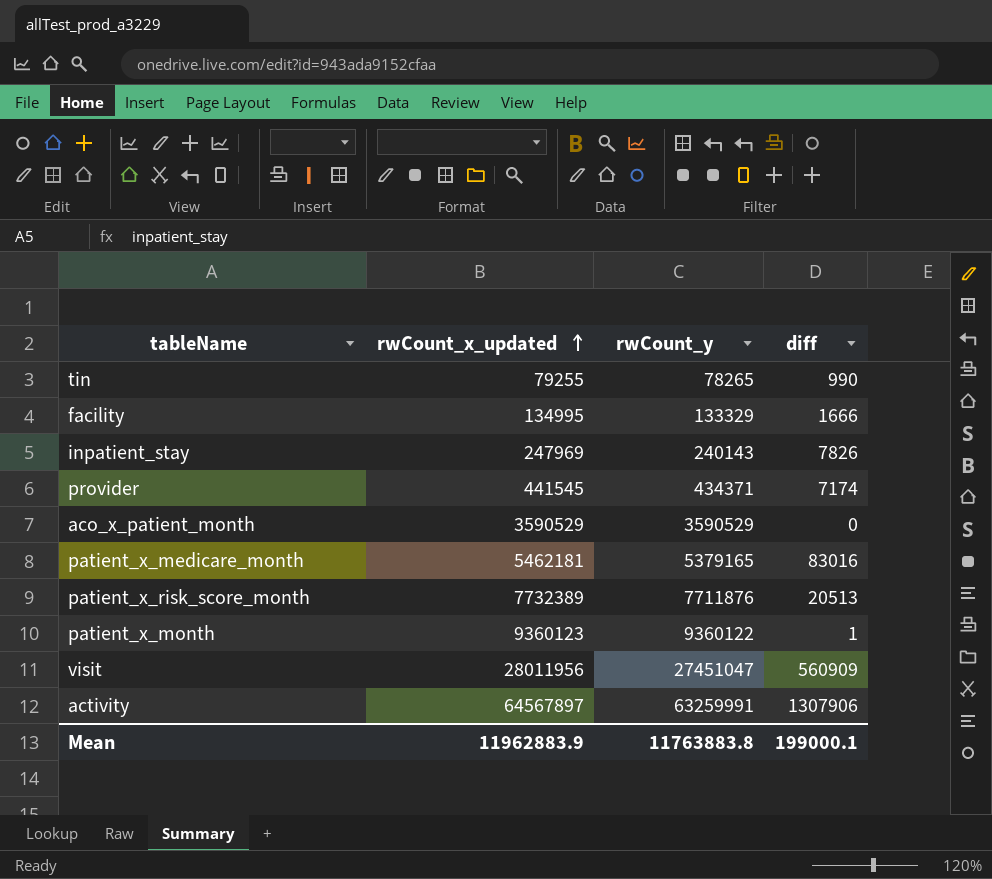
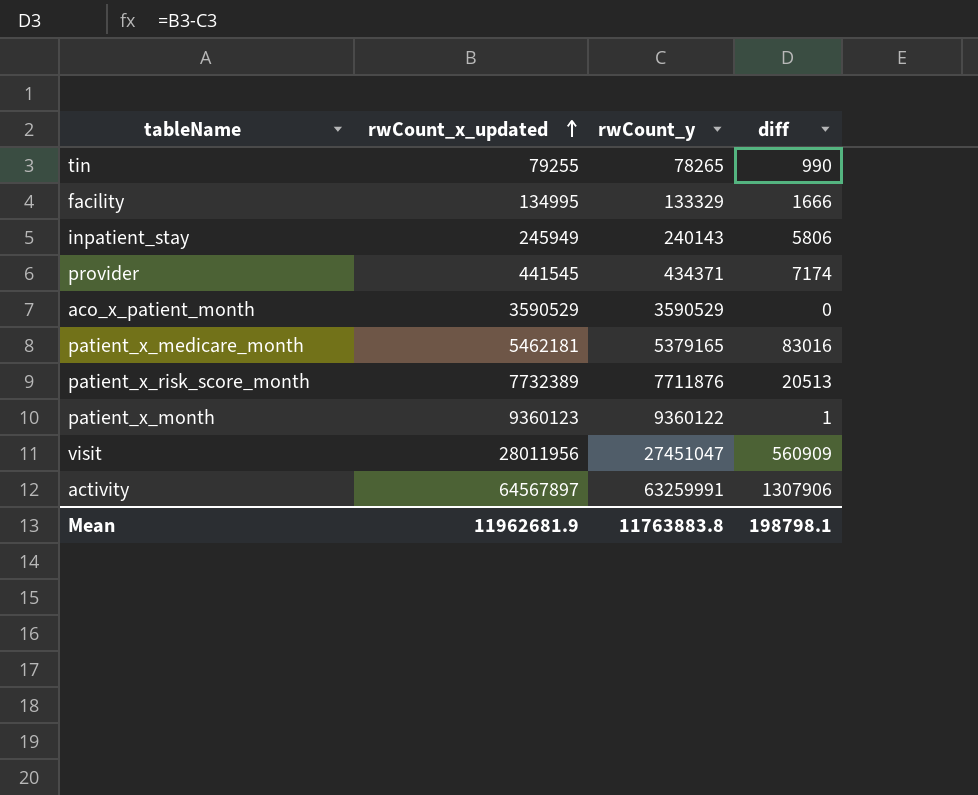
inpatient_stay | rwCount_x_updated: 247969 -> 245949
inpatient_stay | diff: 7826 -> 5806
Mean | rwCount_x_updated: 11962883.9 -> 11962681.9
Mean | diff: 199000.1 -> 198798.1

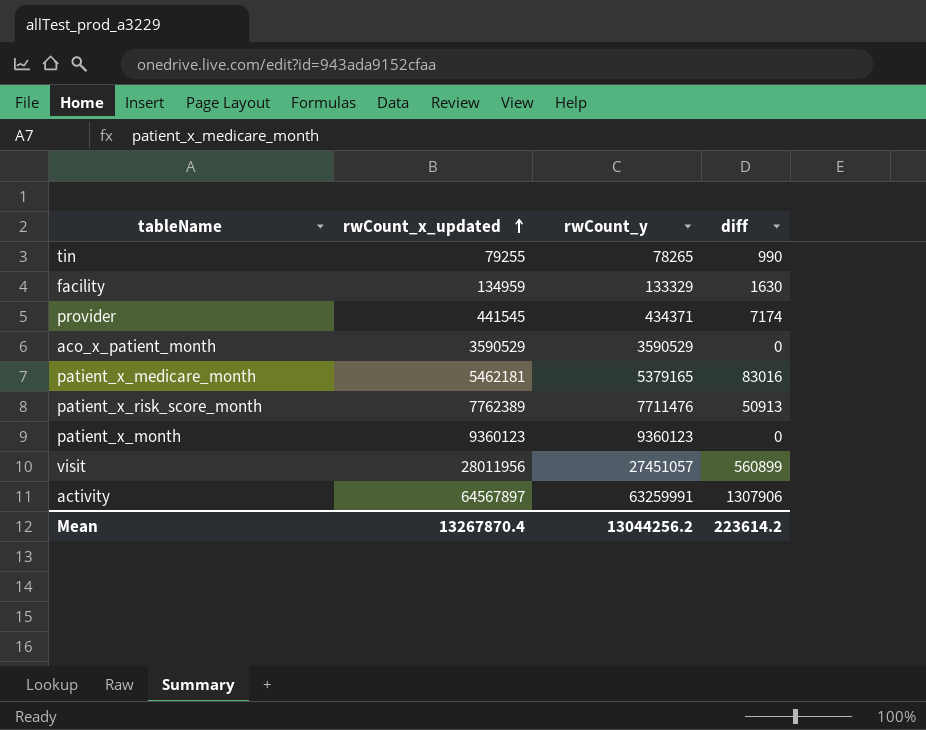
row inpatient_stay: 245949 | 240143 | 5806 -> none
facility | rwCount_x_updated: 134995 -> 134959
facility | diff: 1666 -> 1630
patient_x_risk_score_month | rwCount_x_updated: 7732389 -> 7762389
patient_x_risk_score_month | rwCount_y: 7711876 -> 7711476
patient_x_risk_score_month | diff: 20513 -> 50913
patient_x_month | rwCount_y: 9360122 -> 9360123
patient_x_month | diff: 1 -> 0
visit | rwCount_y: 27451047 -> 27451057
visit | diff: 560909 -> 560899
Mean | rwCount_x_updated: 11962681.9 -> 13267870.4
Mean | rwCount_y: 11763883.8 -> 13044256.2
Mean | diff: 198798.1 -> 223614.2

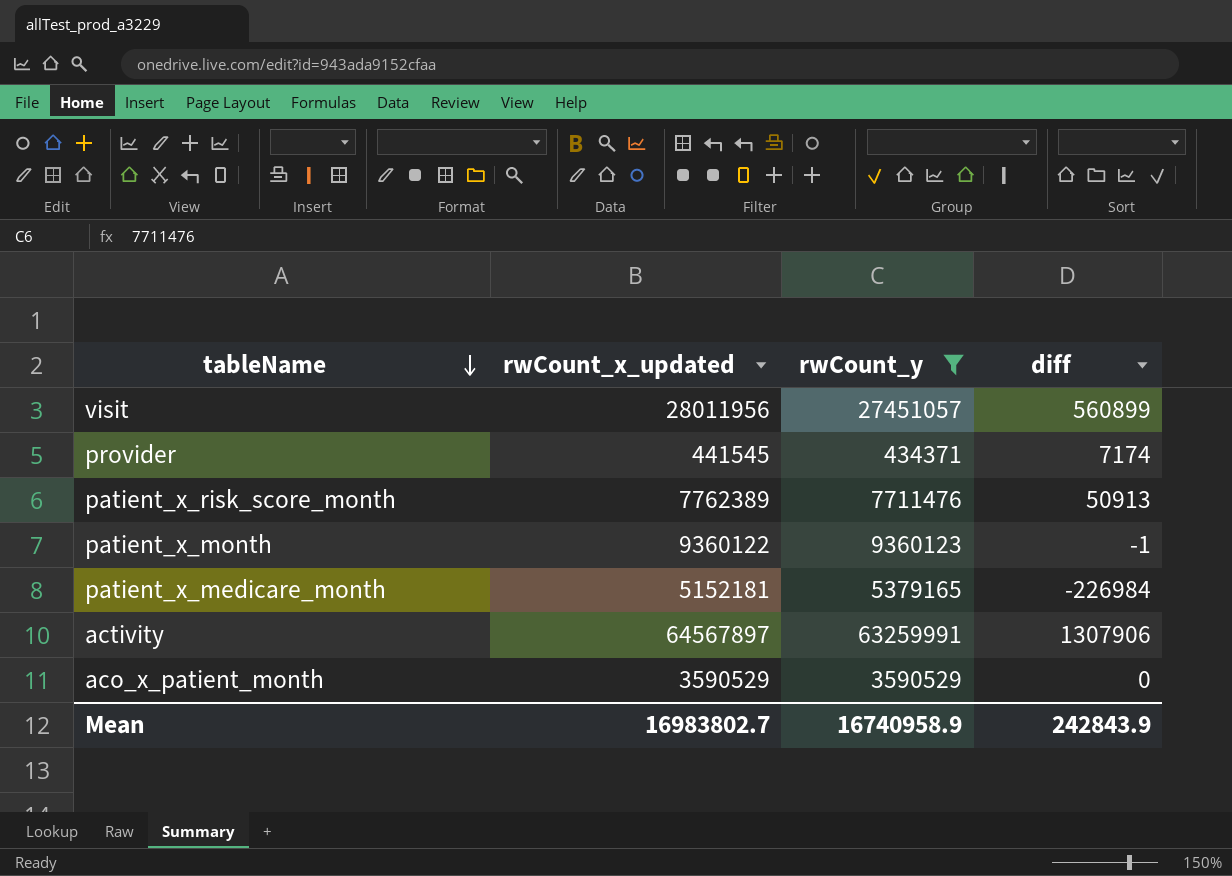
filter: none -> rwCount_y >= 434371
row order: rwCount_x_updated ascending -> tableName descending
patient_x_month | rwCount_x_updated: 9360123 -> 9360122
patient_x_month | diff: 0 -> -1
patient_x_medicare_month | rwCount_x_updated: 5462181 -> 5152181
patient_x_medicare_month | diff: 83016 -> -226984
Mean | rwCount_x_updated: 13267870.4 -> 16983802.7
Mean | rwCount_y: 13044256.2 -> 16740958.9
Mean | diff: 223614.2 -> 242843.9

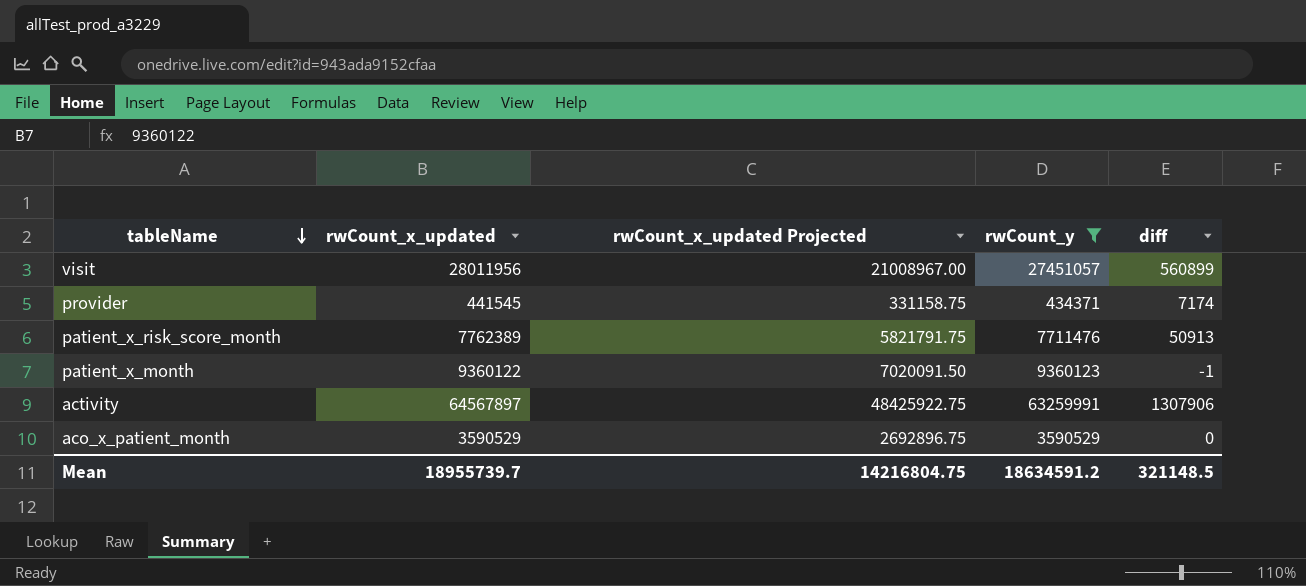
column rwCount_x_updated Projected | formula: none -> [rwCount_x_updated] * 0.75
row patient_x_medicare_month: 5152181 | 5379165 | -226984 -> none
Mean | rwCount_x_updated: 16983802.7 -> 18955739.7
Mean | rwCount_y: 16740958.9 -> 18634591.2
Mean | diff: 242843.9 -> 321148.5

